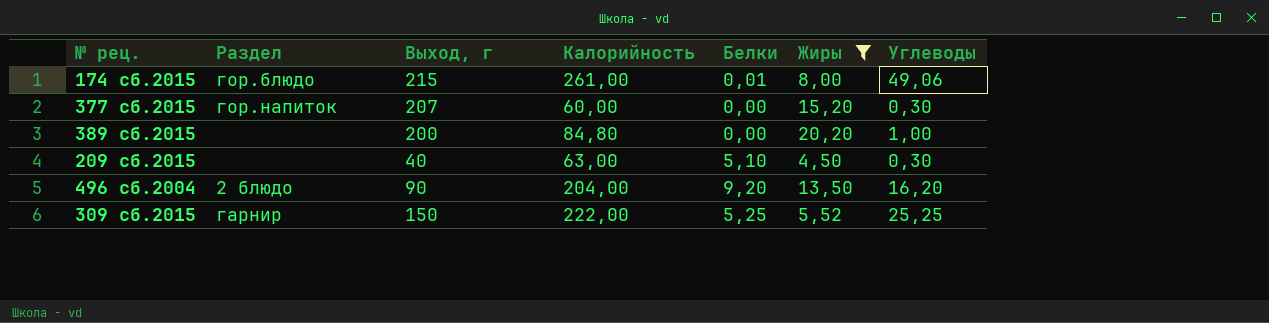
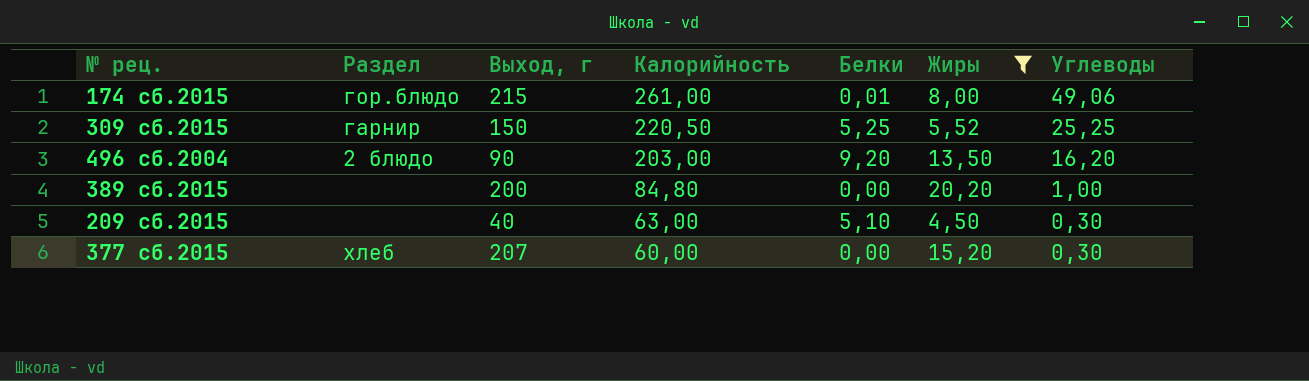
row order: none -> Калорийность descending
309 сб.2015 | Калорийность: 222,00 -> 220,50
496 сб.2004 | Калорийность: 204,00 -> 203,00
377 сб.2015 | Раздел: гор.напиток -> хлеб

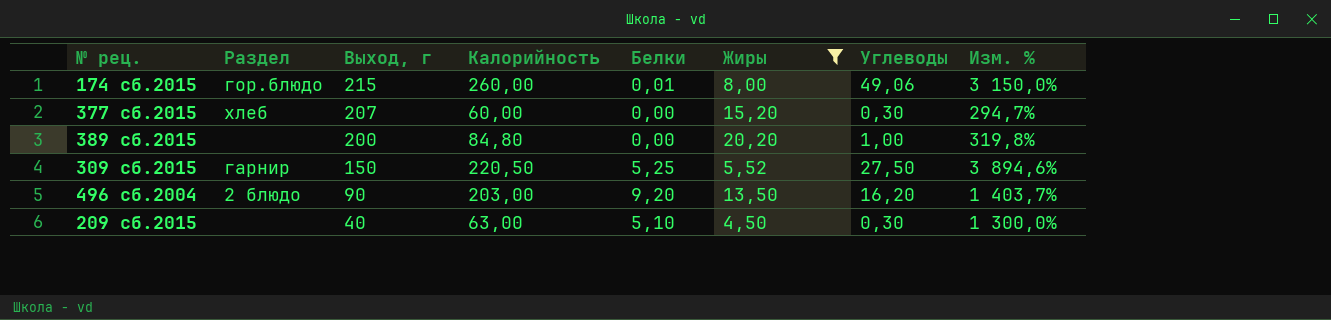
row order: Калорийность descending -> Выход, г descending
column Изм. % | formula: none -> ([Калорийность] - [Жиры]) / [Жиры]
174 сб.2015 | Калорийность: 261,00 -> 260,00
309 сб.2015 | Углеводы: 25,25 -> 27,50

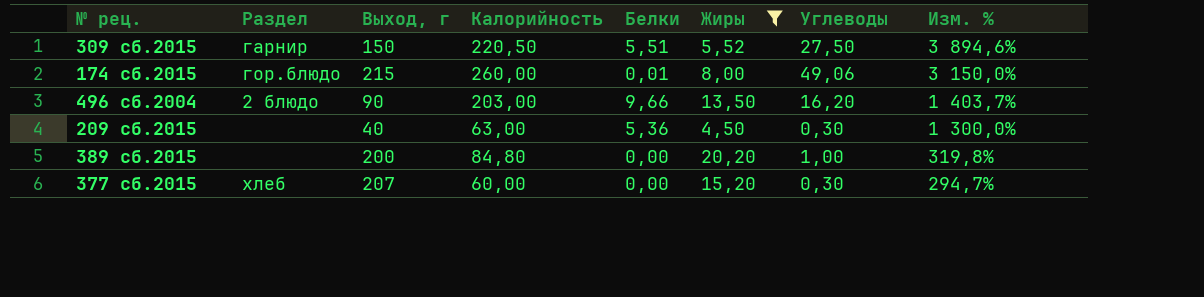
row order: Выход, г descending -> Изм. % descending
309 сб.2015 | Белки: 5,25 -> 5,51
496 сб.2004 | Белки: 9,20 -> 9,66
209 сб.2015 | Белки: 5,10 -> 5,36

